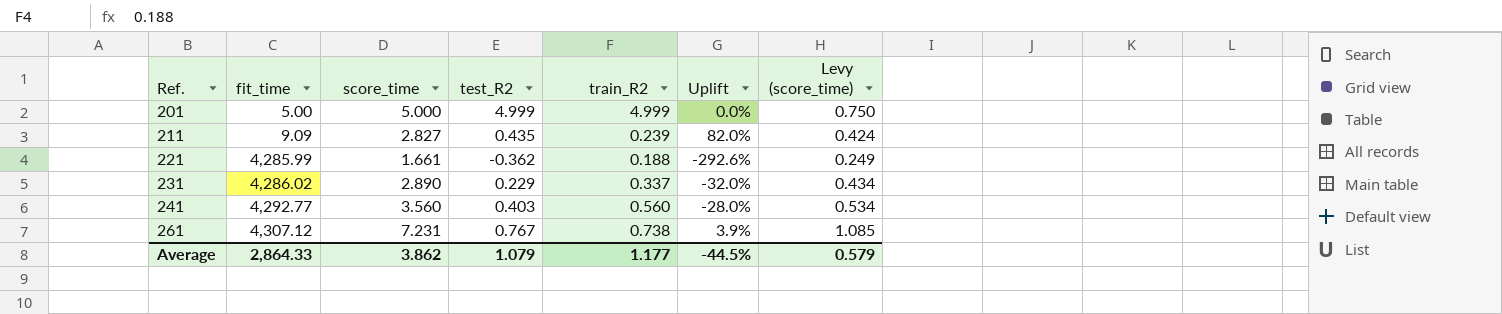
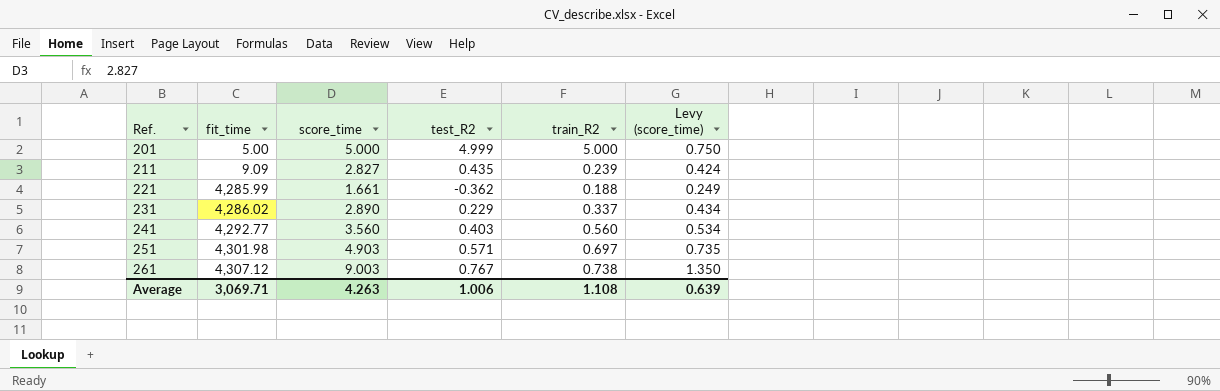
column Uplift | formula: ([test_R2] - [train_R2]) / [train_R2] -> none
201 | train_R2: 4.999 -> 5.000
row 251: none -> 4,301.98 | 4.903 | 0.571 | 0.697 | 0.735
261 | score_time: 7.231 -> 9.003
261 | Levy (score_time): 1.085 -> 1.350
Average | fit_time: 2,864.33 -> 3,069.71
Average | score_time: 3.862 -> 4.263
Average | test_R2: 1.079 -> 1.006
Average | train_R2: 1.177 -> 1.108
Average | Levy (score_time): 0.579 -> 0.639

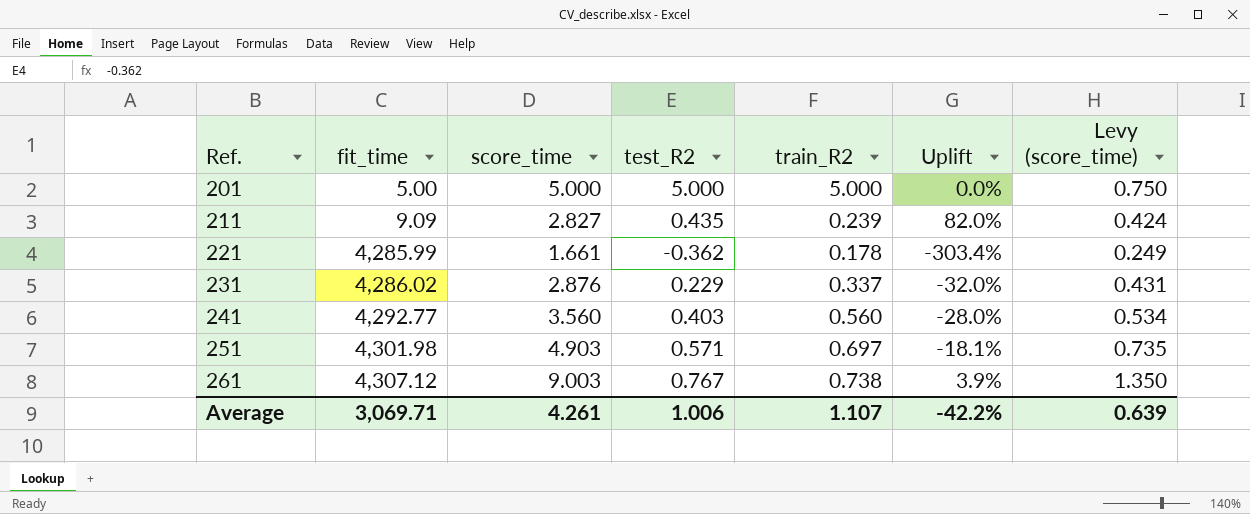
column Uplift | formula: none -> ([test_R2] - [train_R2]) / [train_R2]
201 | test_R2: 4.999 -> 5.000
221 | train_R2: 0.188 -> 0.178
231 | score_time: 2.890 -> 2.876
231 | Levy (score_time): 0.434 -> 0.431
Average | score_time: 4.263 -> 4.261
Average | train_R2: 1.108 -> 1.107

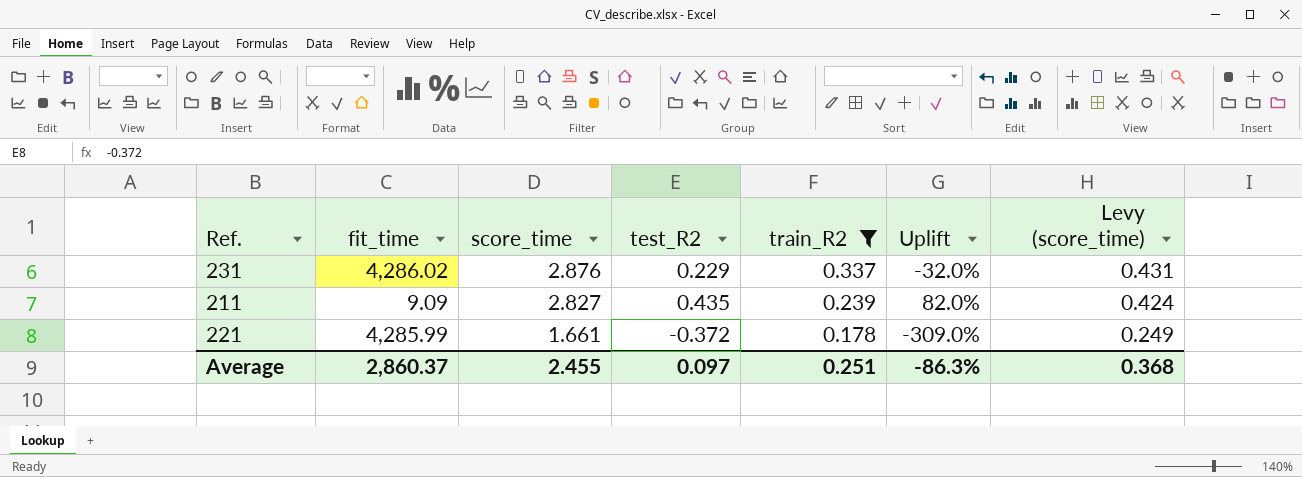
filter: none -> train_R2 <= 0.337
row order: Ref. ascending -> score_time descending
221 | test_R2: -0.362 -> -0.372
221 | Uplift: -303.4% -> -309.0%
Average | fit_time: 3,069.71 -> 2,860.37
Average | score_time: 4.261 -> 2.455
Average | test_R2: 1.006 -> 0.097
Average | train_R2: 1.107 -> 0.251
Average | Uplift: -42.2% -> -86.3%
Average | Levy (score_time): 0.639 -> 0.368

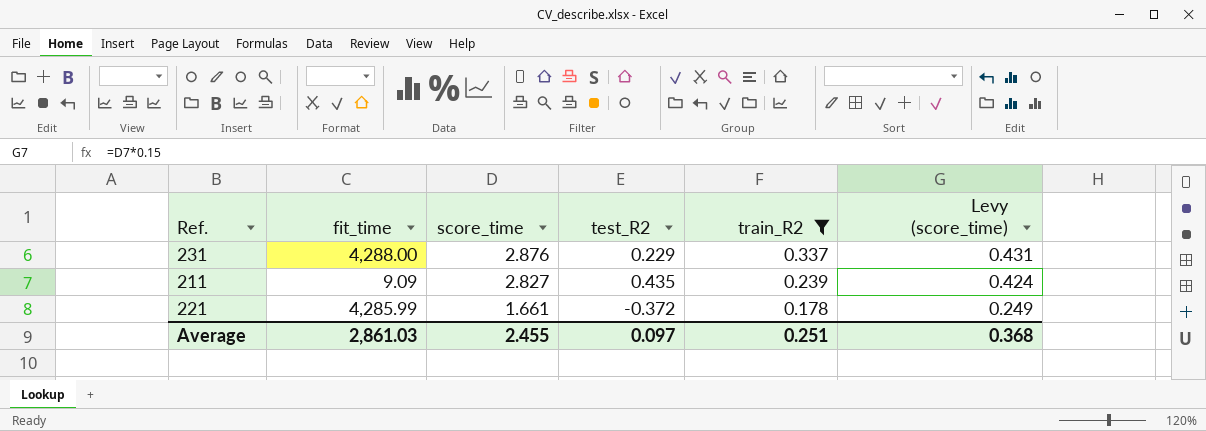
column Uplift | formula: ([test_R2] - [train_R2]) / [train_R2] -> none
231 | fit_time: 4,286.02 -> 4,288.00
Average | fit_time: 2,860.37 -> 2,861.03

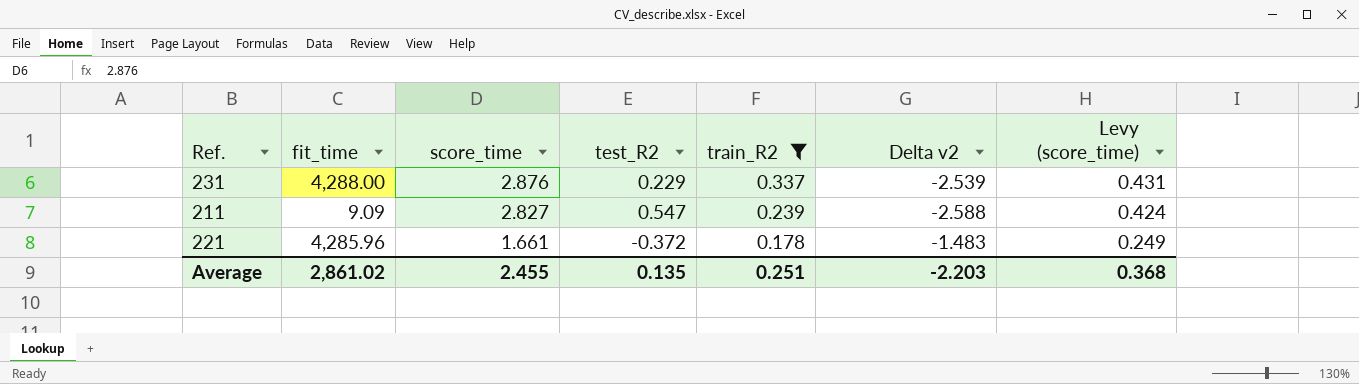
column Delta v2 | formula: none -> [train_R2] - [score_time]
211 | test_R2: 0.435 -> 0.547
221 | fit_time: 4,285.99 -> 4,285.96
Average | fit_time: 2,861.03 -> 2,861.02
Average | test_R2: 0.097 -> 0.135

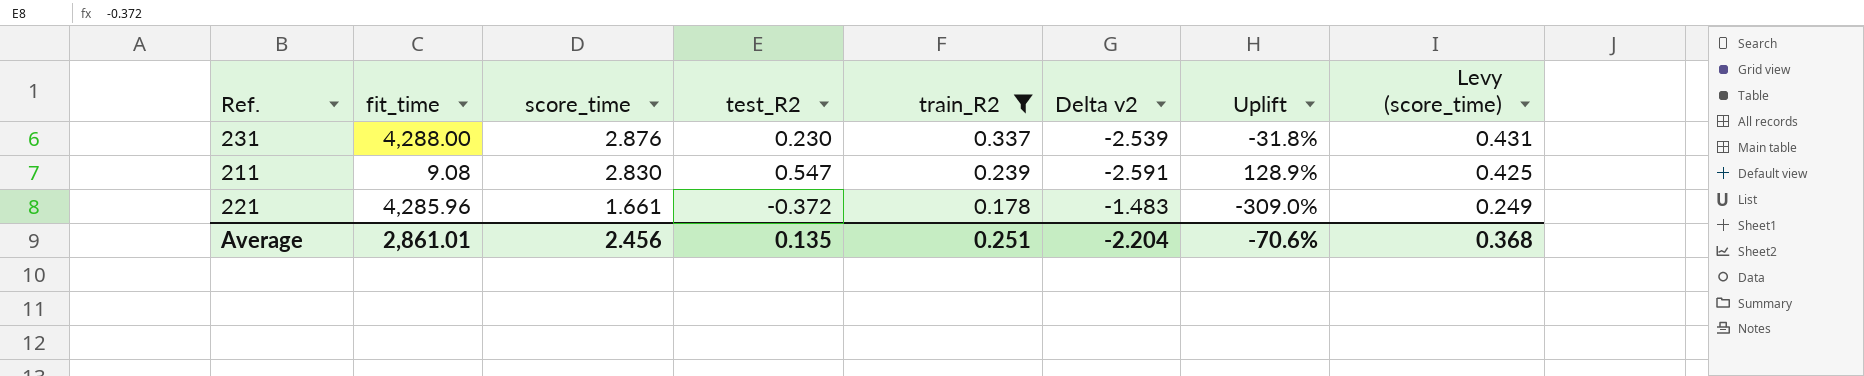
column Uplift | formula: none -> ([test_R2] - [train_R2]) / [train_R2]
231 | test_R2: 0.229 -> 0.230
211 | fit_time: 9.09 -> 9.08
211 | score_time: 2.827 -> 2.830
211 | Delta v2: -2.588 -> -2.591
211 | Levy (score_time): 0.424 -> 0.425
Average | fit_time: 2,861.02 -> 2,861.01
Average | score_time: 2.455 -> 2.456
Average | Delta v2: -2.203 -> -2.204

